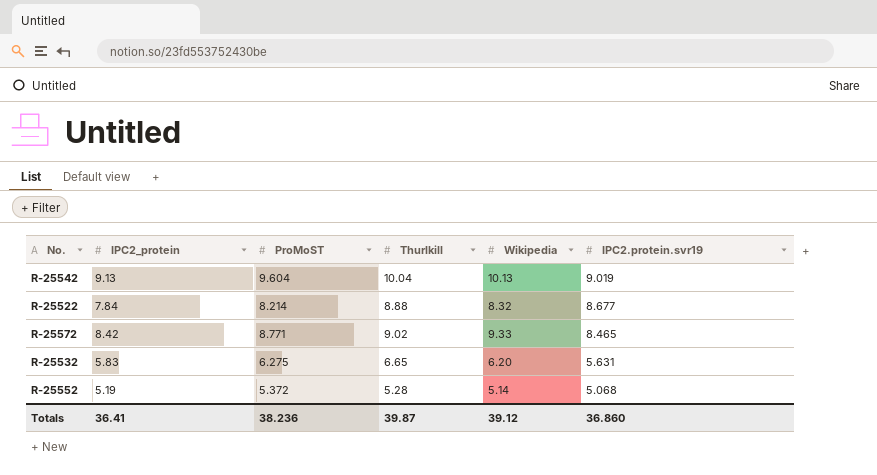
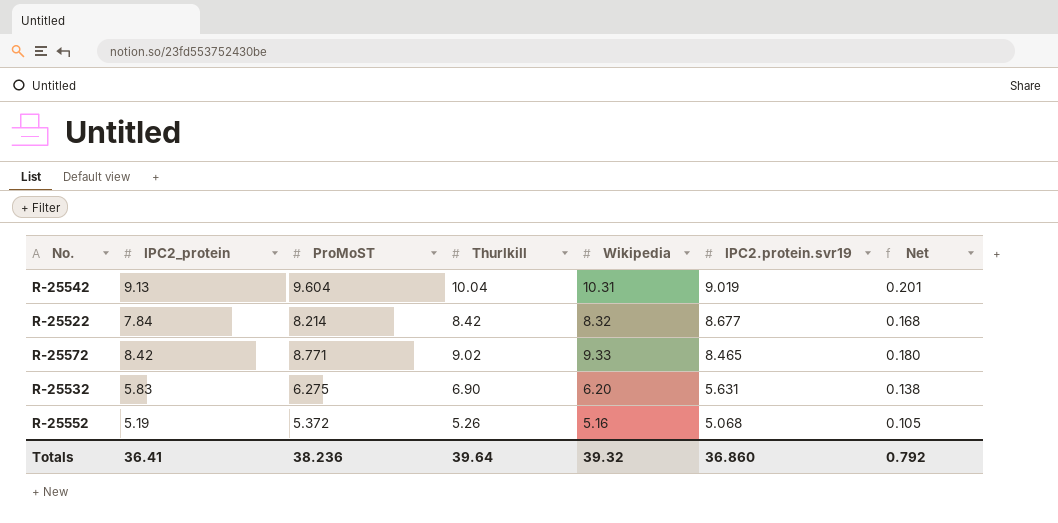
column Net | formula: none -> [Thurlkill] * 0.02
R-25542 | Wikipedia: 10.13 -> 10.31
R-25522 | Thurlkill: 8.88 -> 8.42
R-25532 | Thurlkill: 6.65 -> 6.90
R-25552 | Thurlkill: 5.28 -> 5.26
R-25552 | Wikipedia: 5.14 -> 5.16
Totals | Thurlkill: 39.87 -> 39.64
Totals | Wikipedia: 39.12 -> 39.32

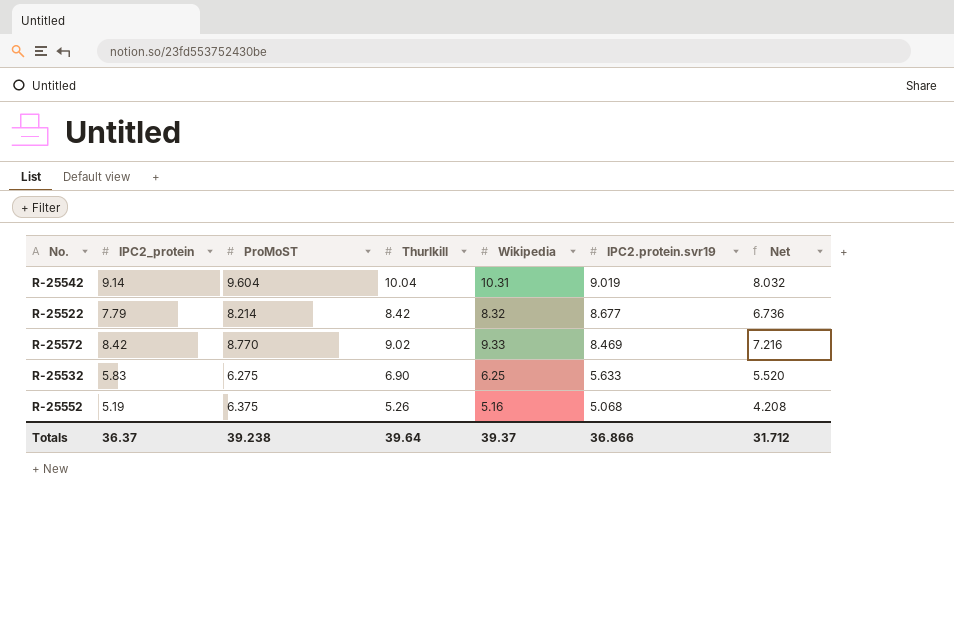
column Net | formula: [Thurlkill] * 0.02 -> [Thurlkill] * 0.8
R-25542 | IPC2_protein: 9.13 -> 9.14
R-25522 | IPC2_protein: 7.84 -> 7.79
R-25572 | ProMoST: 8.771 -> 8.770
R-25572 | IPC2.protein.svr19: 8.465 -> 8.469
R-25532 | Wikipedia: 6.20 -> 6.25
R-25532 | IPC2.protein.svr19: 5.631 -> 5.633
R-25552 | ProMoST: 5.372 -> 6.375
Totals | IPC2_protein: 36.41 -> 36.37
Totals | ProMoST: 38.236 -> 39.238
Totals | Wikipedia: 39.32 -> 39.37
Totals | IPC2.protein.svr19: 36.860 -> 36.866
Totals | Net: 0.792 -> 31.712

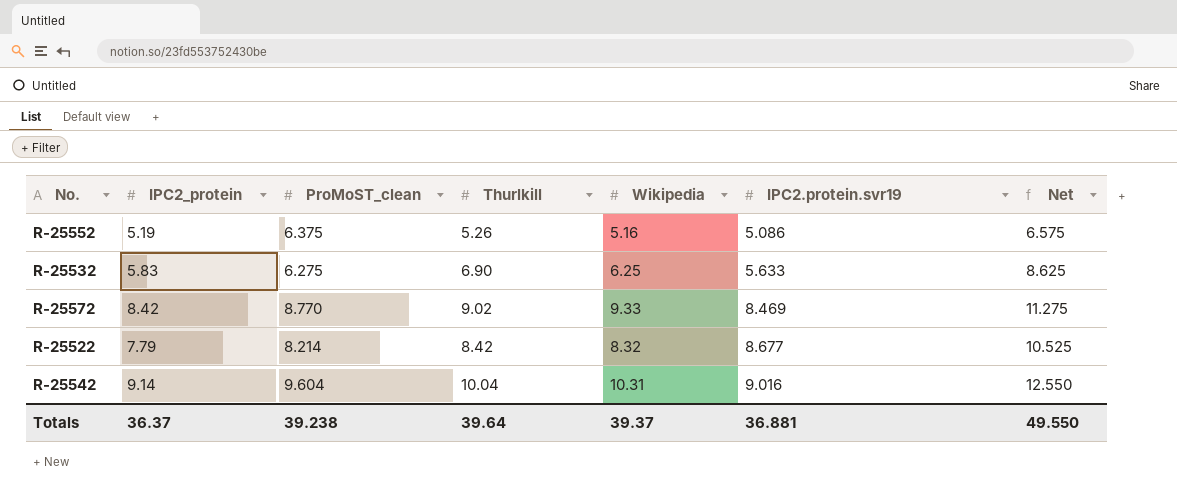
row order: IPC2.protein.svr19 descending -> IPC2.protein.svr19 ascending
column name: ProMoST -> ProMoST_clean
column Net | formula: [Thurlkill] * 0.8 -> [Thurlkill] * 1.25
R-25552 | IPC2.protein.svr19: 5.068 -> 5.086
R-25542 | IPC2.protein.svr19: 9.019 -> 9.016
Totals | IPC2.protein.svr19: 36.866 -> 36.881
Totals | Net: 31.712 -> 49.550

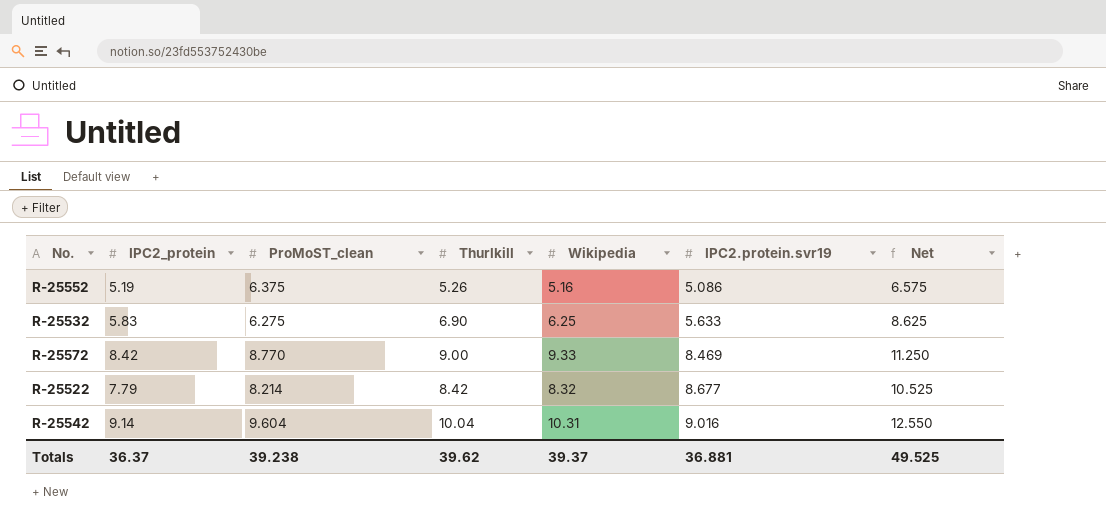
R-25572 | Thurlkill: 9.02 -> 9.00
R-25572 | Net: 11.275 -> 11.250
Totals | Thurlkill: 39.64 -> 39.62
Totals | Net: 49.550 -> 49.525

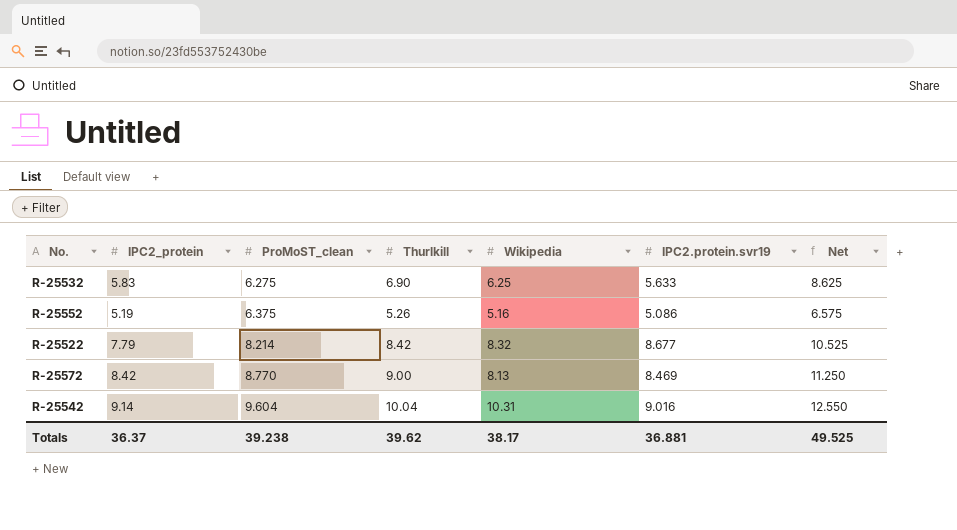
row order: IPC2.protein.svr19 ascending -> ProMoST_clean ascending
R-25572 | Wikipedia: 9.33 -> 8.13
Totals | Wikipedia: 39.37 -> 38.17

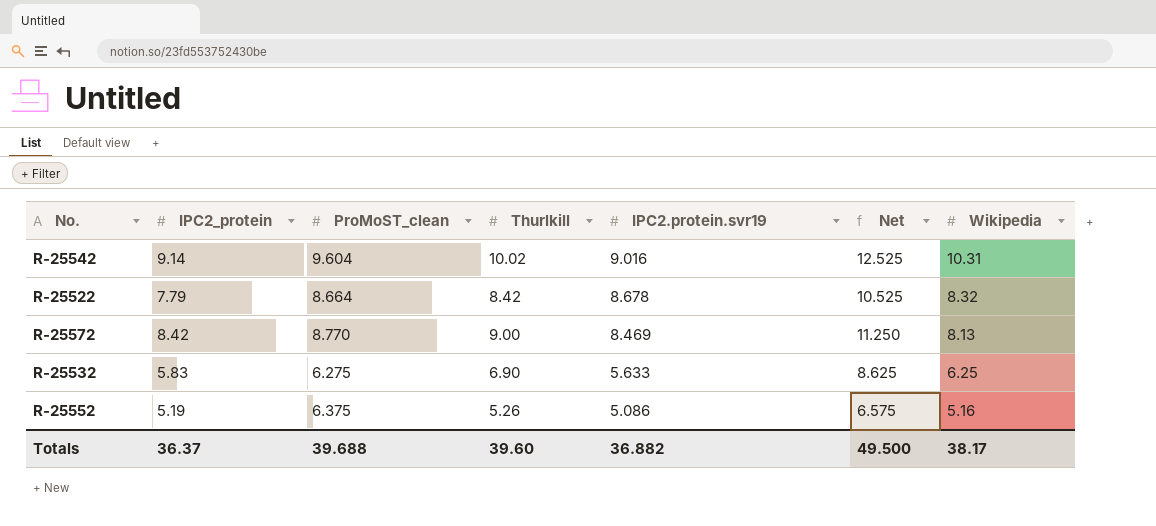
row order: ProMoST_clean ascending -> IPC2.protein.svr19 descending
column Wikipedia | position: 5 -> 7
R-25542 | Thurlkill: 10.04 -> 10.02
R-25542 | Net: 12.550 -> 12.525
R-25522 | ProMoST_clean: 8.214 -> 8.664
R-25522 | IPC2.protein.svr19: 8.677 -> 8.678
Totals | ProMoST_clean: 39.238 -> 39.688
Totals | Thurlkill: 39.62 -> 39.60
Totals | IPC2.protein.svr19: 36.881 -> 36.882
Totals | Net: 49.525 -> 49.500

